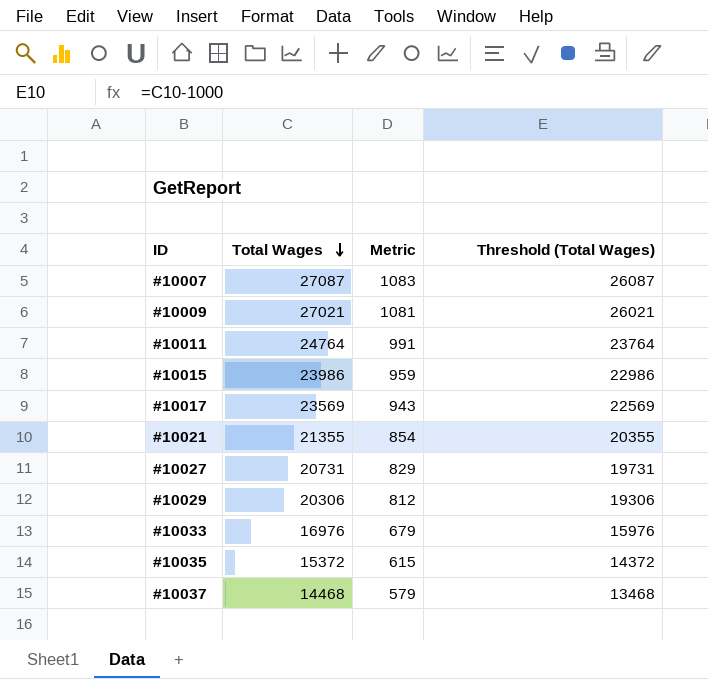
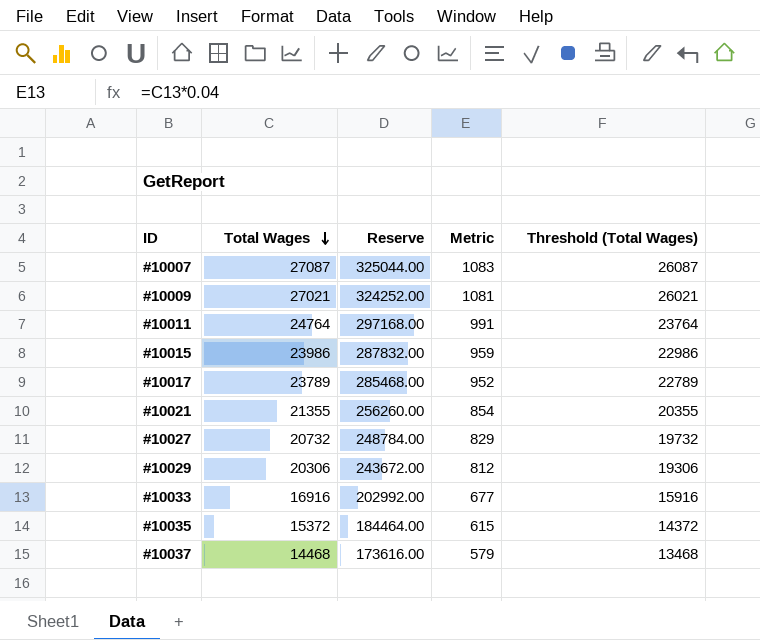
column Reserve | formula: none -> [Total Wages] * 12
#10017 | Total Wages: 23569 -> 23789
#10017 | Metric: 943 -> 952
#10017 | Threshold (Total Wages): 22569 -> 22789
#10027 | Total Wages: 20731 -> 20732
#10027 | Threshold (Total Wages): 19731 -> 19732
#10033 | Total Wages: 16976 -> 16916
#10033 | Metric: 679 -> 677
#10033 | Threshold (Total Wages): 15976 -> 15916

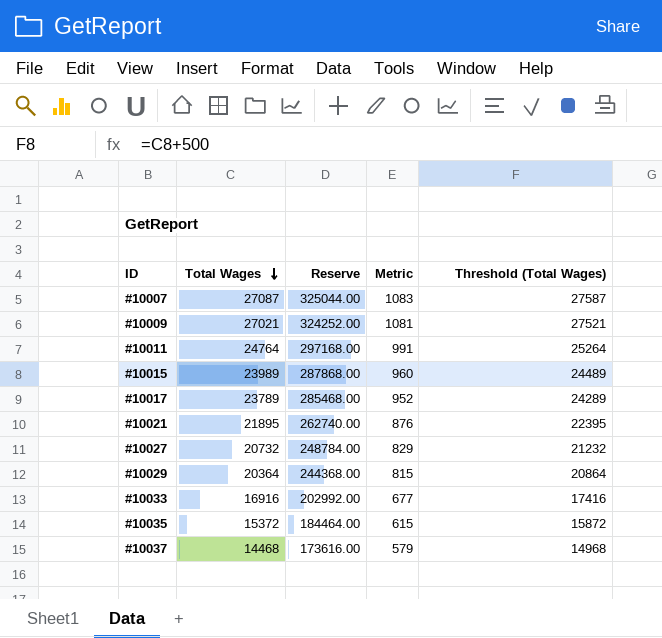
column Threshold (Total Wages) | formula: [Total Wages] - 1000 -> [Total Wages] + 500
#10015 | Total Wages: 23986 -> 23989
#10015 | Reserve: 287832.00 -> 287868.00
#10015 | Metric: 959 -> 960
#10021 | Total Wages: 21355 -> 21895
#10021 | Reserve: 256260.00 -> 262740.00
#10021 | Metric: 854 -> 876
#10029 | Total Wages: 20306 -> 20364
#10029 | Reserve: 243672.00 -> 244368.00
#10029 | Metric: 812 -> 815

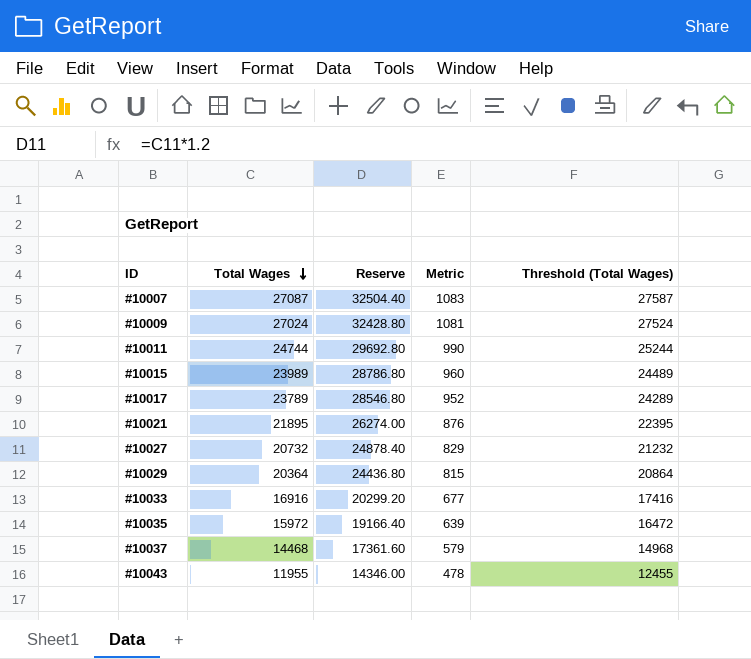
column Reserve | formula: [Total Wages] * 12 -> [Total Wages] * 1.2
#10009 | Total Wages: 27021 -> 27024
#10009 | Threshold (Total Wages): 27521 -> 27524
#10011 | Total Wages: 24764 -> 24744
#10011 | Metric: 991 -> 990
#10011 | Threshold (Total Wages): 25264 -> 25244
#10035 | Total Wages: 15372 -> 15972
#10035 | Metric: 615 -> 639
#10035 | Threshold (Total Wages): 15872 -> 16472
row #10043: none -> 11955 | 14346.00 | 478 | 12455

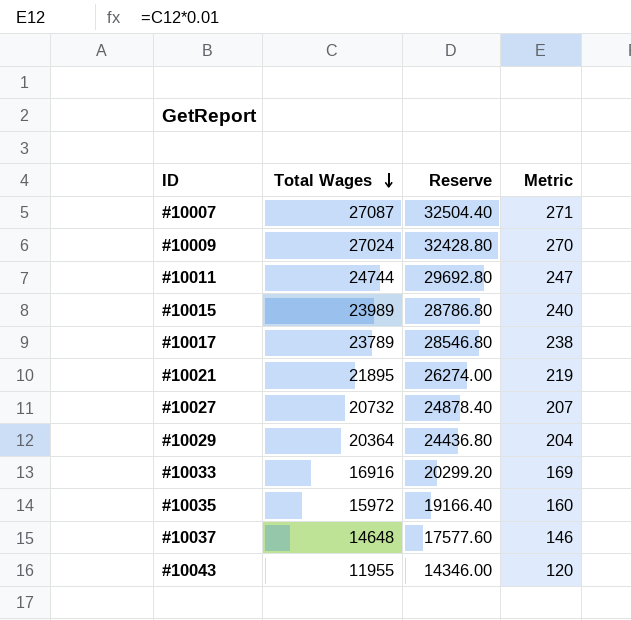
column Threshold (Total Wages) | formula: [Total Wages] + 500 -> none
column Metric | formula: [Total Wages] * 0.04 -> [Total Wages] * 0.01
#10037 | Total Wages: 14468 -> 14648
#10037 | Reserve: 17361.60 -> 17577.60

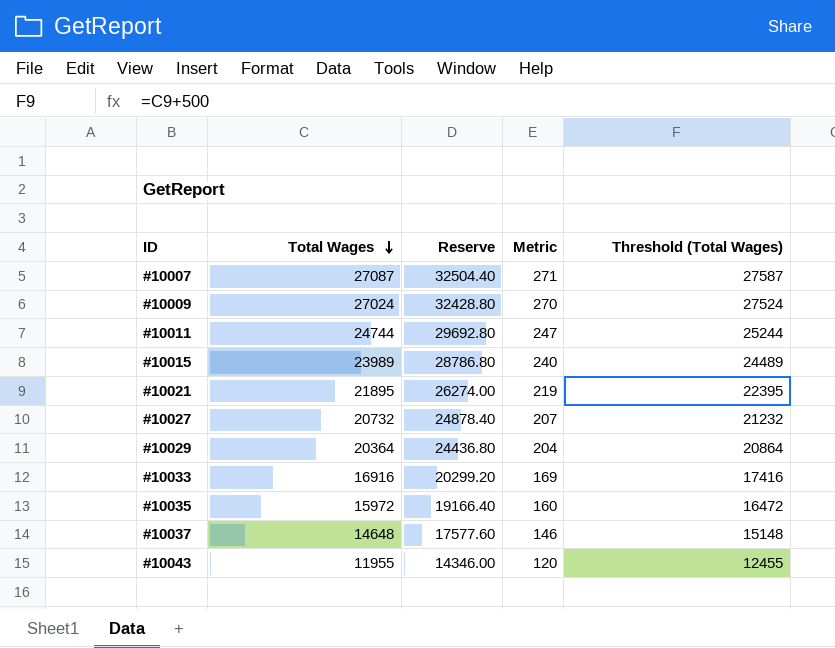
column Threshold (Total Wages) | formula: none -> [Total Wages] + 500
row #10017: 23789 | 28546.80 | 238 -> none

